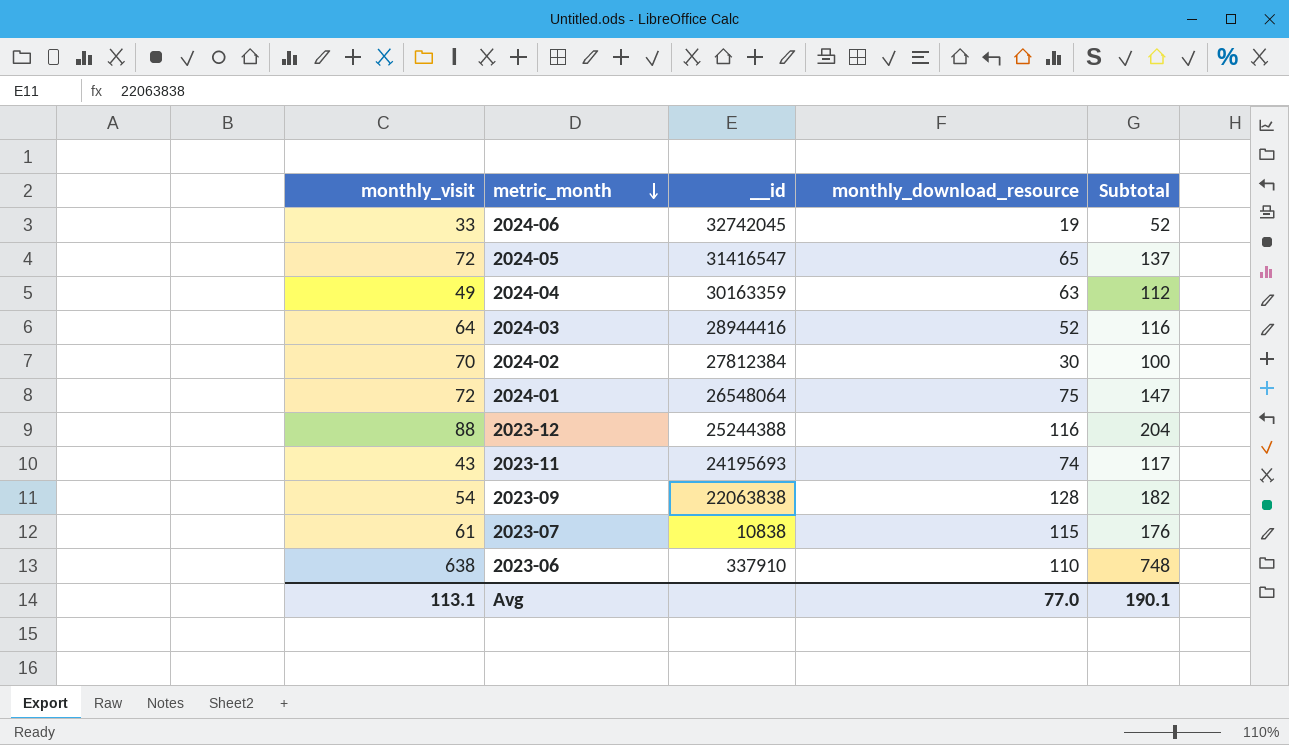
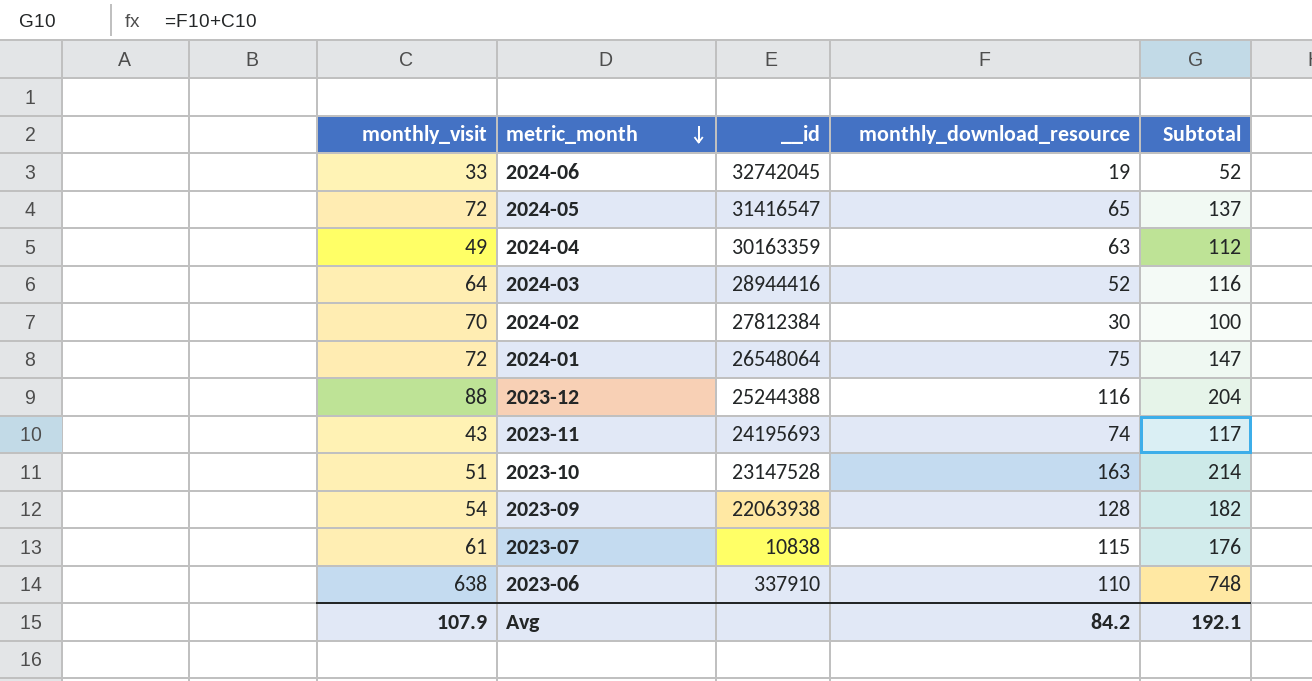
row 2023-10: none -> 51 | 23147528 | 163 | 214
2023-09 | __id: 22063838 -> 22063938
Avg | monthly_visit: 113.1 -> 107.9
Avg | monthly_download_resource: 77.0 -> 84.2
Avg | Subtotal: 190.1 -> 192.1

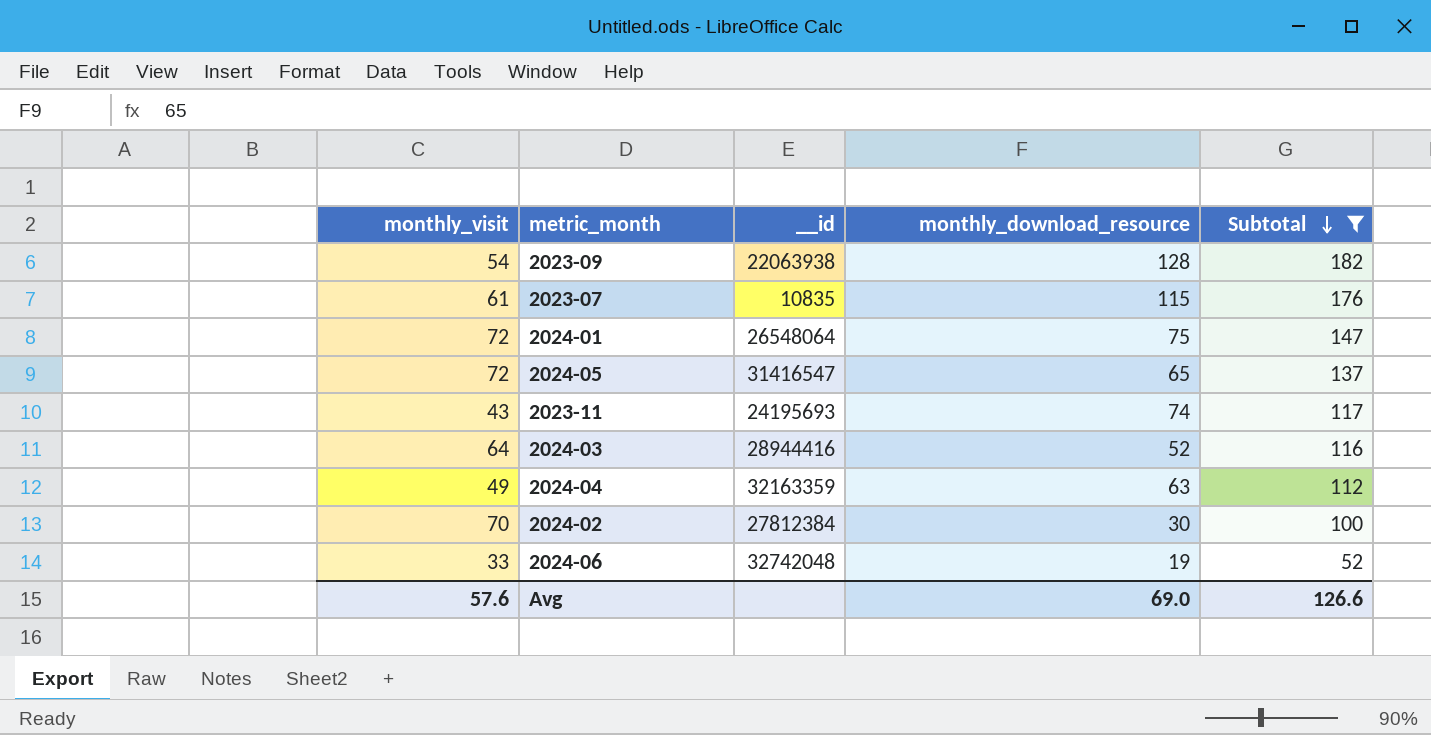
filter: none -> Subtotal <= 182
row order: metric_month descending -> Subtotal descending
2023-07 | __id: 10838 -> 10835
2024-04 | __id: 30163359 -> 32163359
2024-06 | __id: 32742045 -> 32742048
Avg | monthly_visit: 107.9 -> 57.6
Avg | monthly_download_resource: 84.2 -> 69.0
Avg | Subtotal: 192.1 -> 126.6

